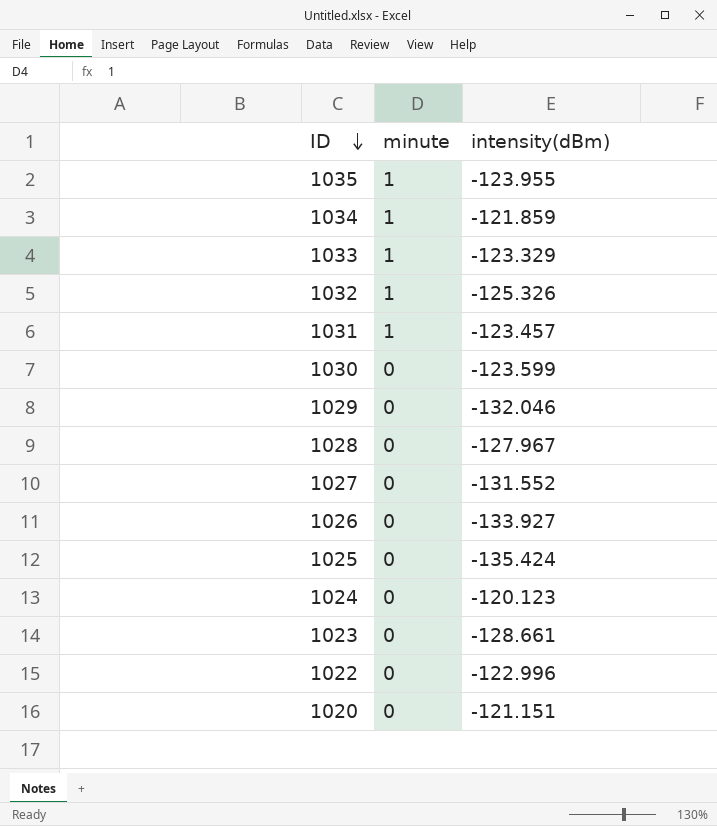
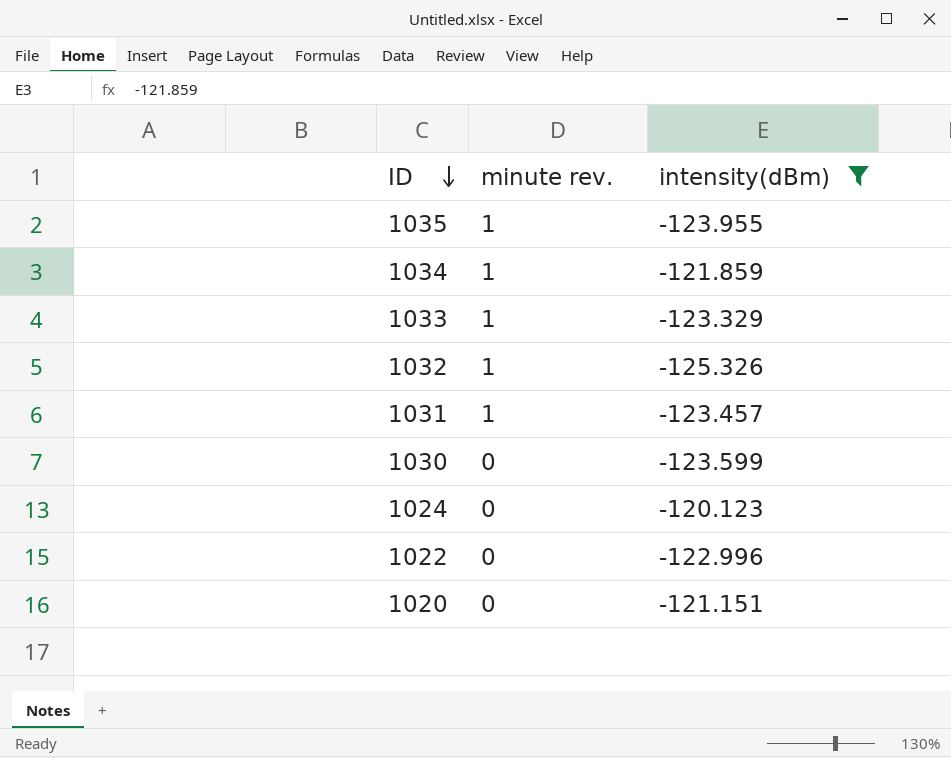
filter: none -> intensity(dBm) >= -125.326
column name: minute -> minute rev.

